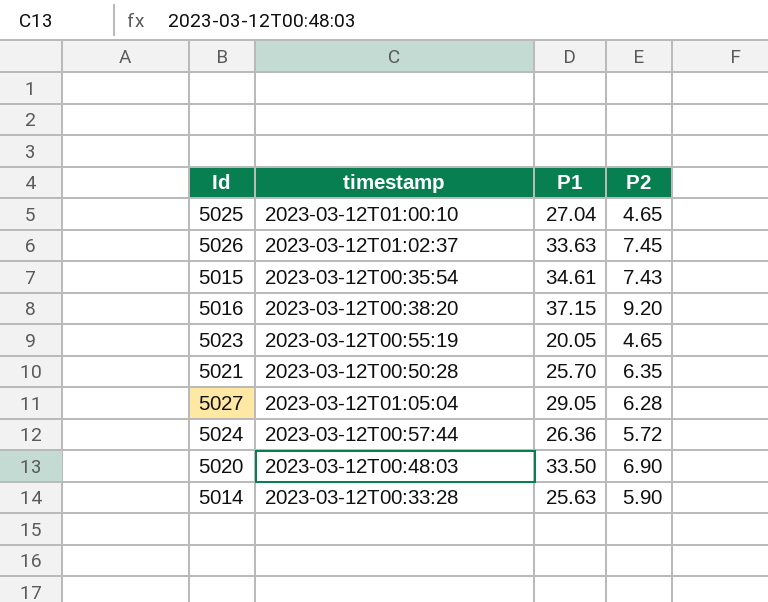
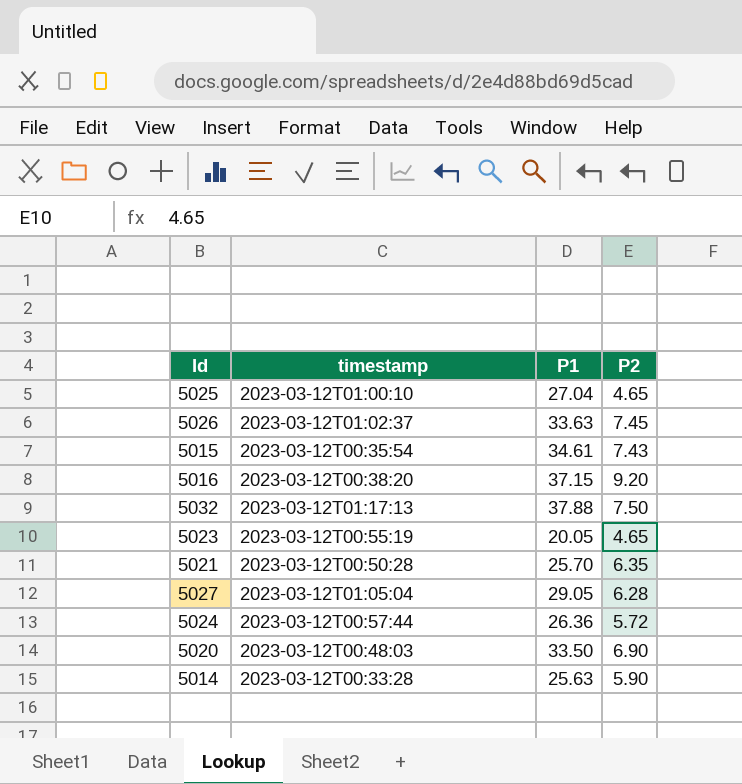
row 5032: none -> 2023-03-12T01:17:13 | 37.88 | 7.50

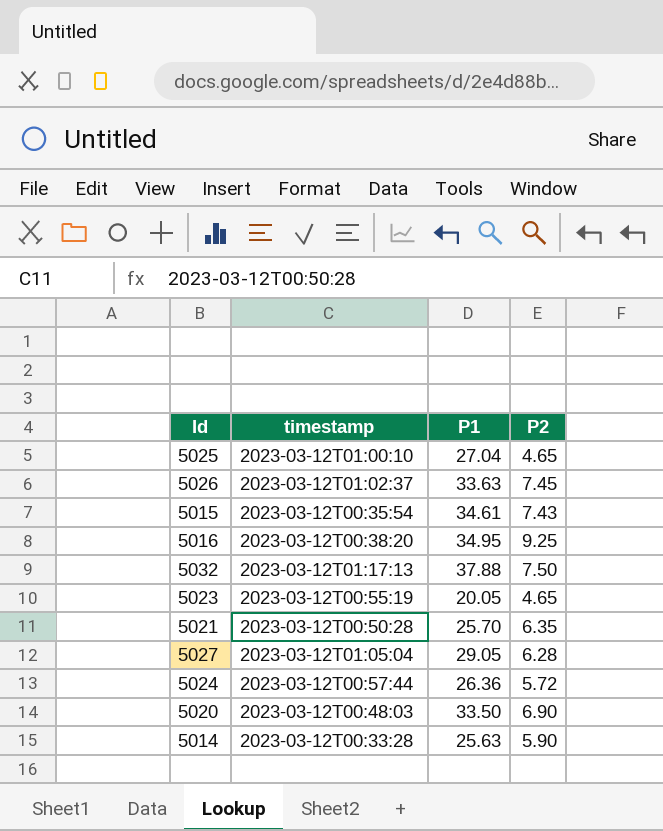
5016 | P1: 37.15 -> 34.95
5016 | P2: 9.20 -> 9.25

